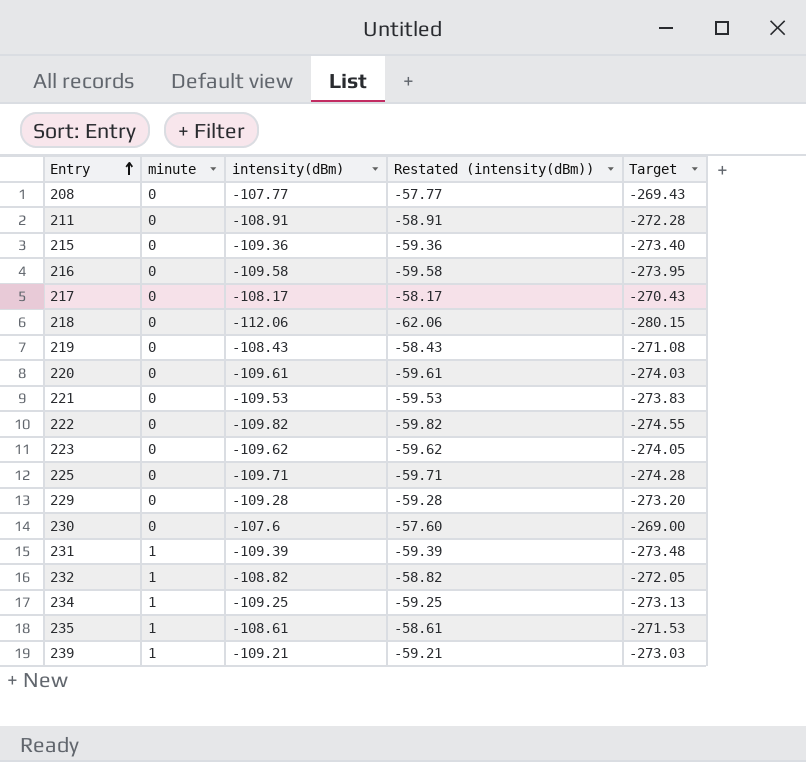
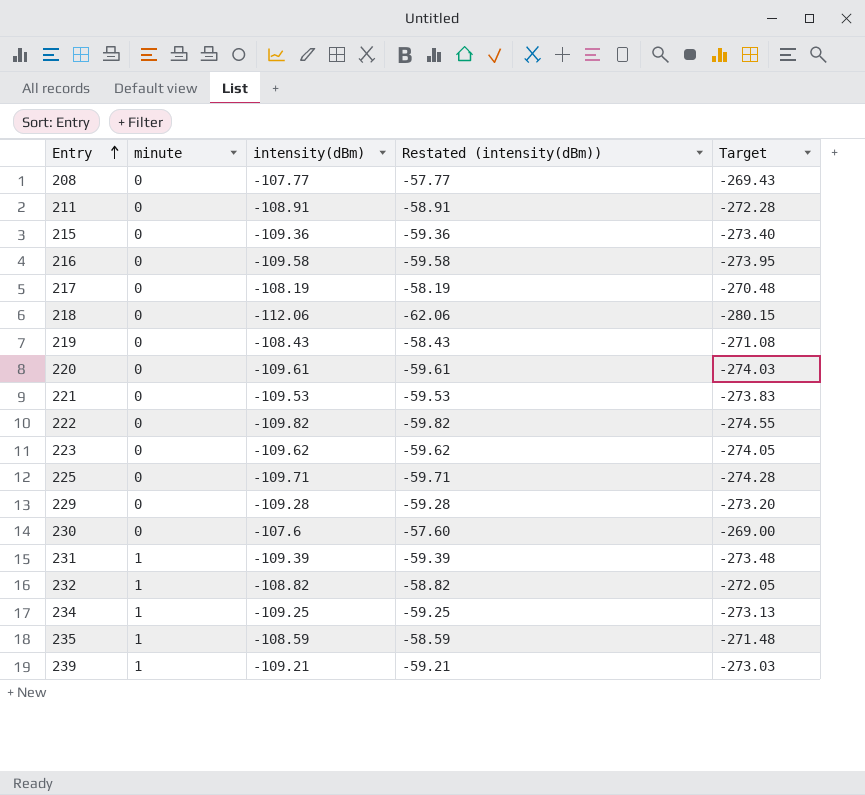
217 | intensity(dBm): -108.17 -> -108.19
217 | Restated (intensity(dBm)): -58.17 -> -58.19
217 | Target: -270.43 -> -270.48
235 | intensity(dBm): -108.61 -> -108.59
235 | Restated (intensity(dBm)): -58.61 -> -58.59
235 | Target: -271.53 -> -271.48

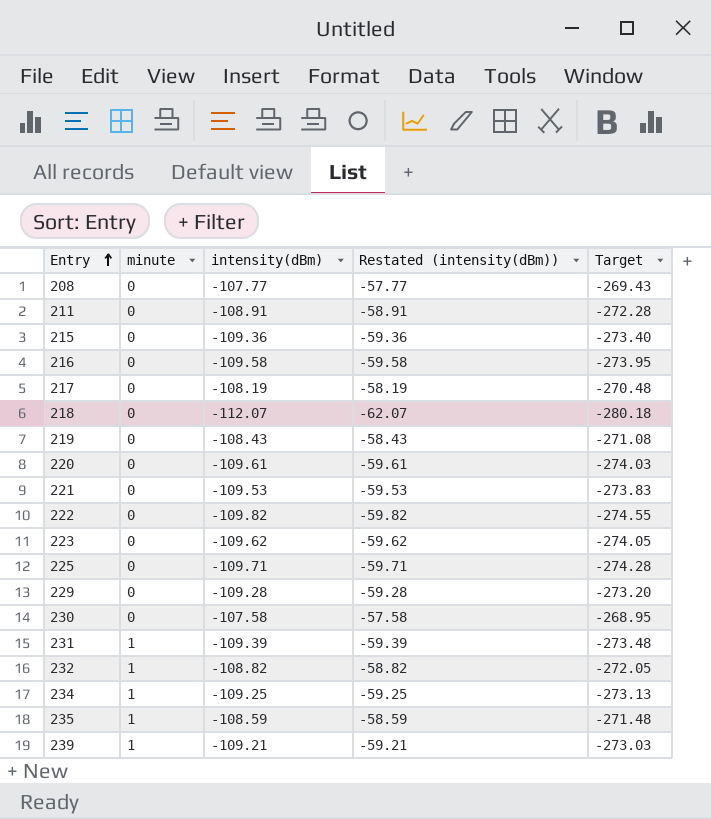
218 | intensity(dBm): -112.06 -> -112.07
218 | Restated (intensity(dBm)): -62.06 -> -62.07
218 | Target: -280.15 -> -280.18
230 | intensity(dBm): -107.6 -> -107.58
230 | Restated (intensity(dBm)): -57.60 -> -57.58
230 | Target: -269.00 -> -268.95

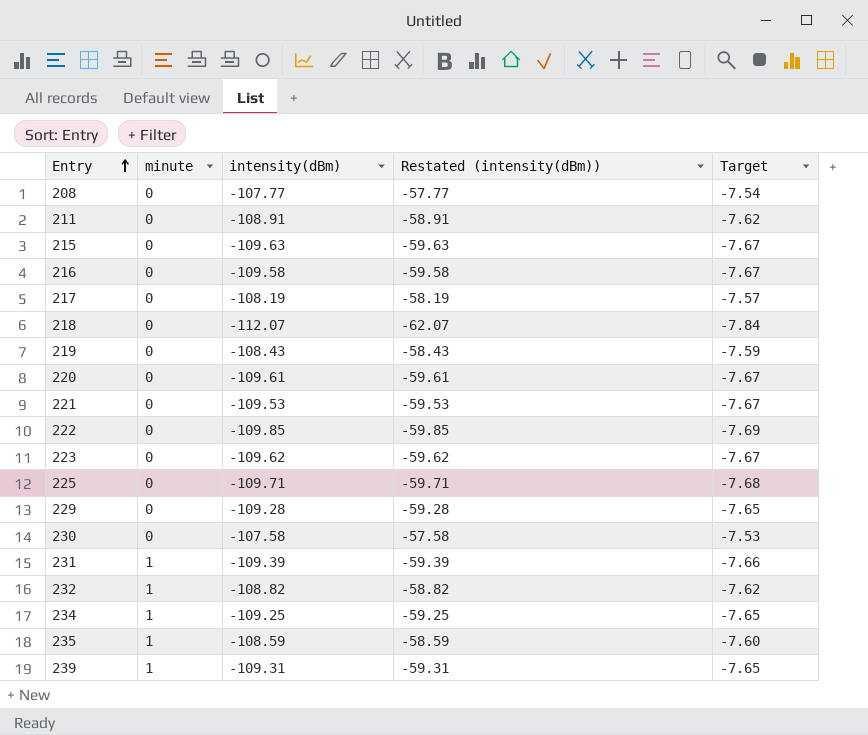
column Target | formula: [intensity(dBm)] * 2.5 -> [intensity(dBm)] * 0.07
215 | intensity(dBm): -109.36 -> -109.63
215 | Restated (intensity(dBm)): -59.36 -> -59.63
222 | intensity(dBm): -109.82 -> -109.85
222 | Restated (intensity(dBm)): -59.82 -> -59.85
239 | intensity(dBm): -109.21 -> -109.31
239 | Restated (intensity(dBm)): -59.21 -> -59.31

